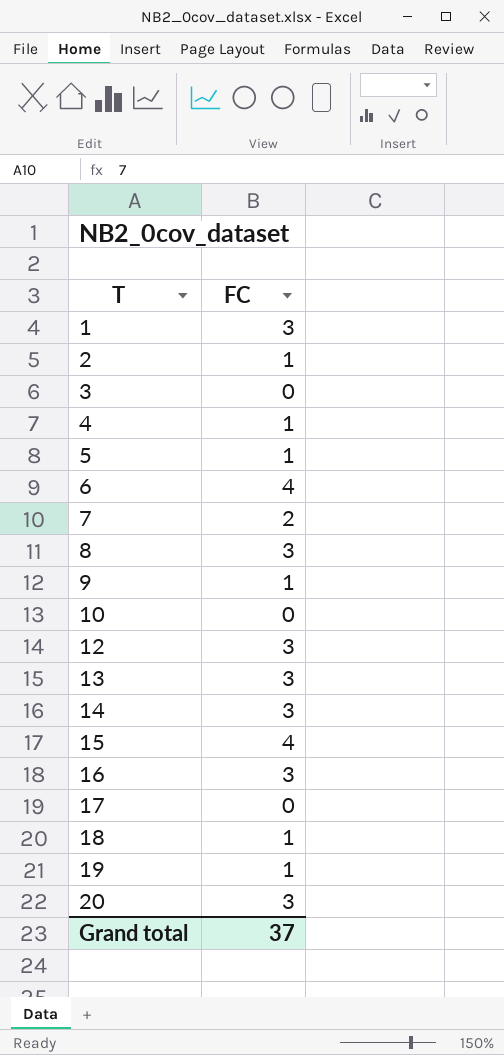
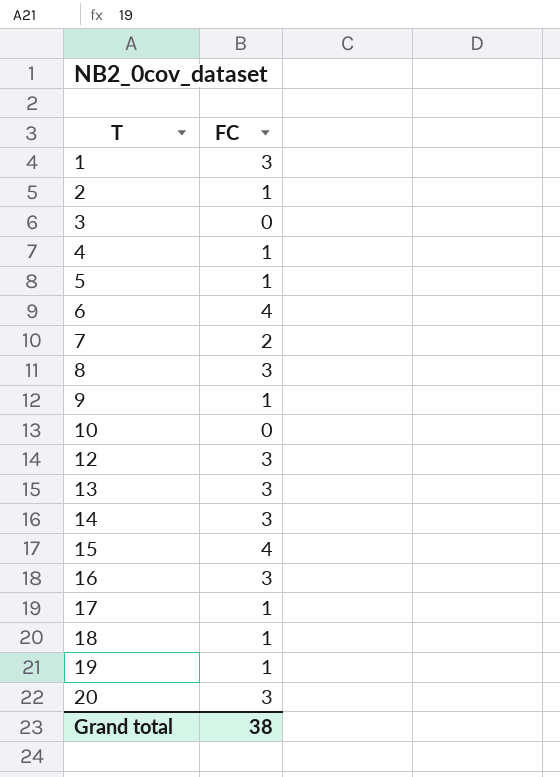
17 | FC: 0 -> 1
Grand total | FC: 37 -> 38

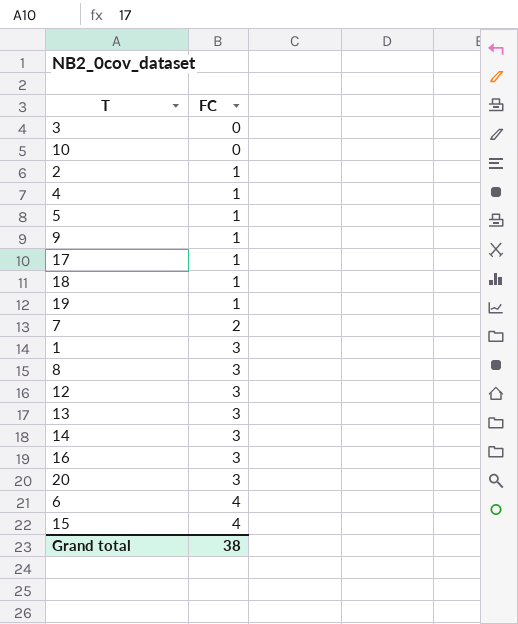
row order: T ascending -> FC ascending

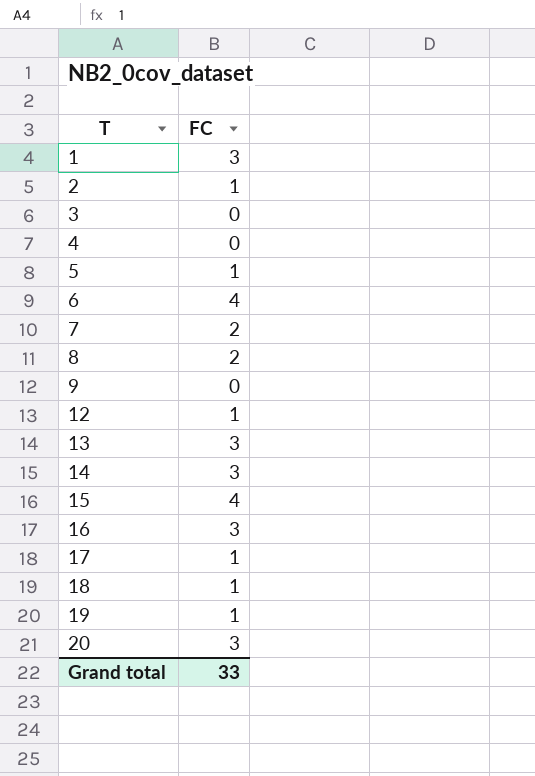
row order: FC ascending -> T ascending
row 10: 0 -> none
4 | FC: 1 -> 0
8 | FC: 3 -> 2
9 | FC: 1 -> 0
12 | FC: 3 -> 1
Grand total | FC: 38 -> 33

